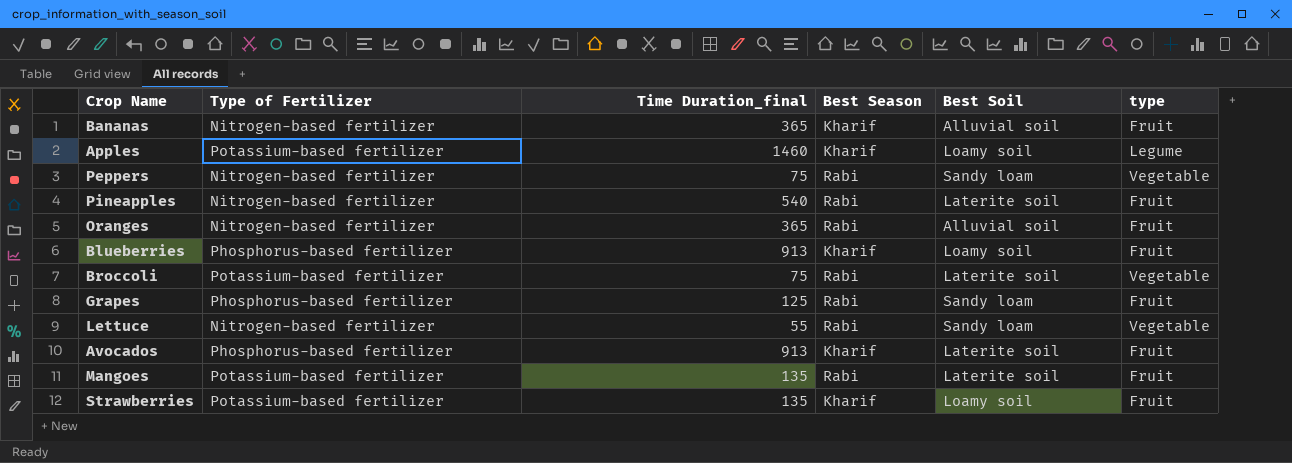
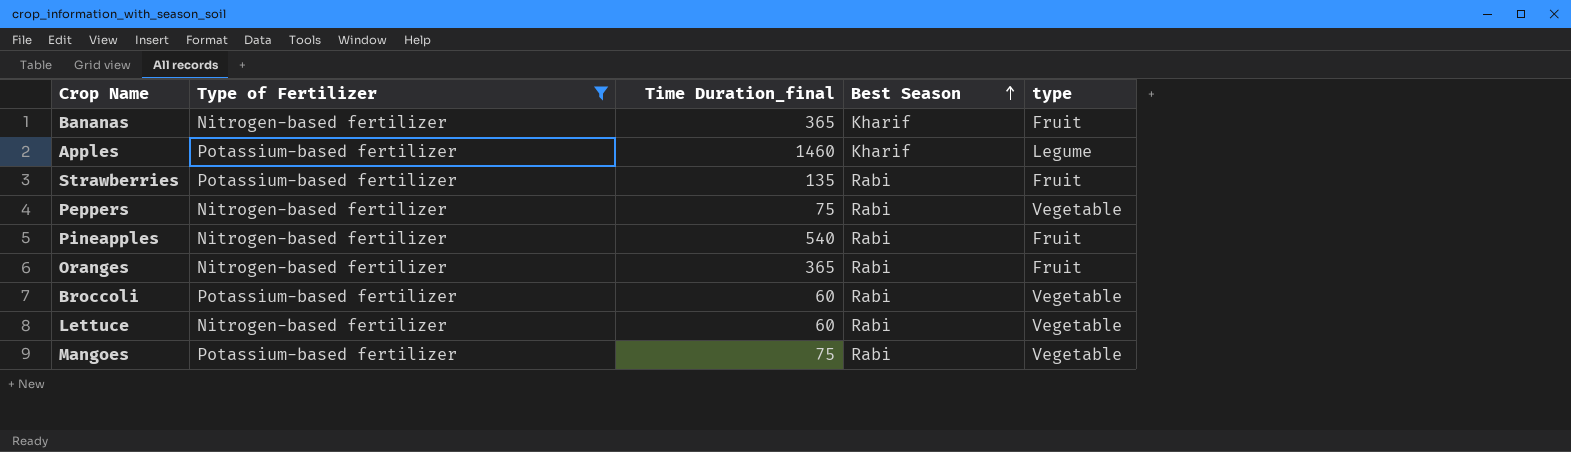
filter: none -> Type of Fertilizer != Phosphorus-based fertilizer
row order: none -> Best Season ascending
column Best Soil | position: 5 -> none
Strawberries | Best Season: Kharif -> Rabi
Broccoli | Time Duration_final: 75 -> 60
Lettuce | Time Duration_final: 55 -> 60
Mangoes | Time Duration_final: 135 -> 75
Mangoes | type: Fruit -> Vegetable

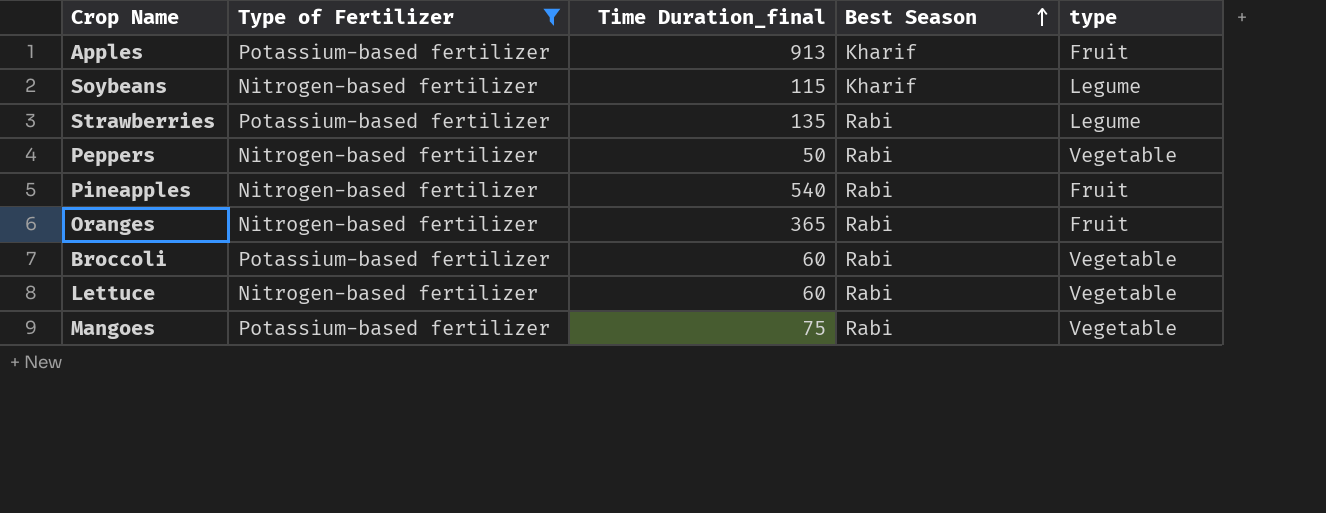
row Bananas: Nitrogen-based fertilizer | 365 | Kharif | Fruit -> none
Apples | Time Duration_final: 1460 -> 913
Apples | type: Legume -> Fruit
row Soybeans: none -> Nitrogen-based fertilizer | 115 | Kharif | Legume
Strawberries | type: Fruit -> Legume
Peppers | Time Duration_final: 75 -> 50

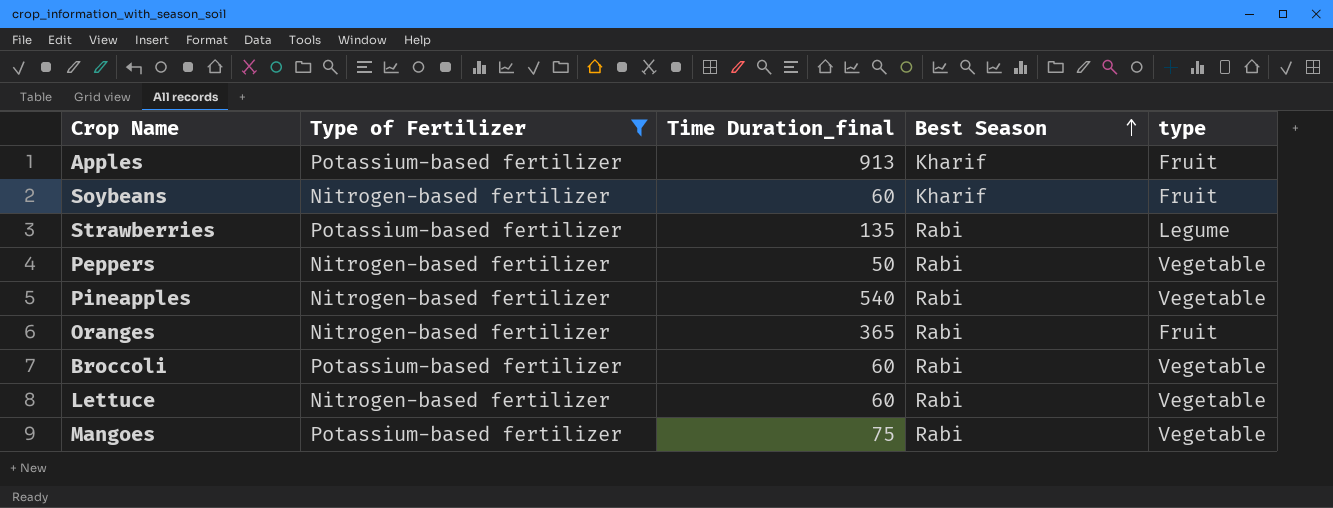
Soybeans | Time Duration_final: 115 -> 60
Soybeans | type: Legume -> Fruit
Pineapples | type: Fruit -> Vegetable

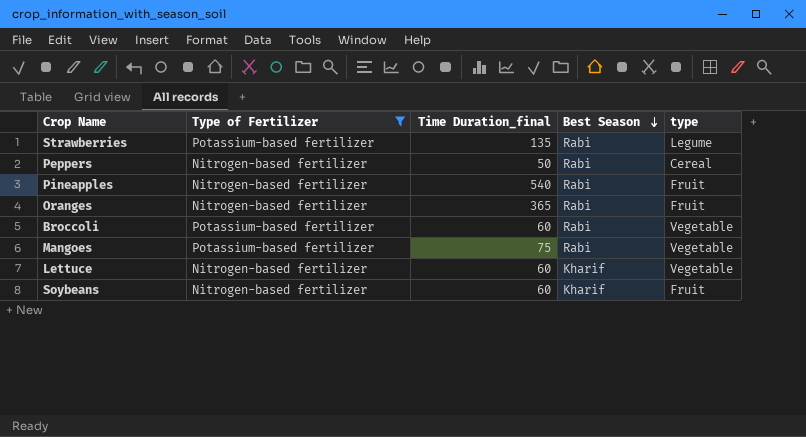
row order: Best Season ascending -> Best Season descending
row Apples: Potassium-based fertilizer | 913 | Kharif | Fruit -> none
Peppers | type: Vegetable -> Cereal
Pineapples | type: Vegetable -> Fruit
Lettuce | Best Season: Rabi -> Kharif

